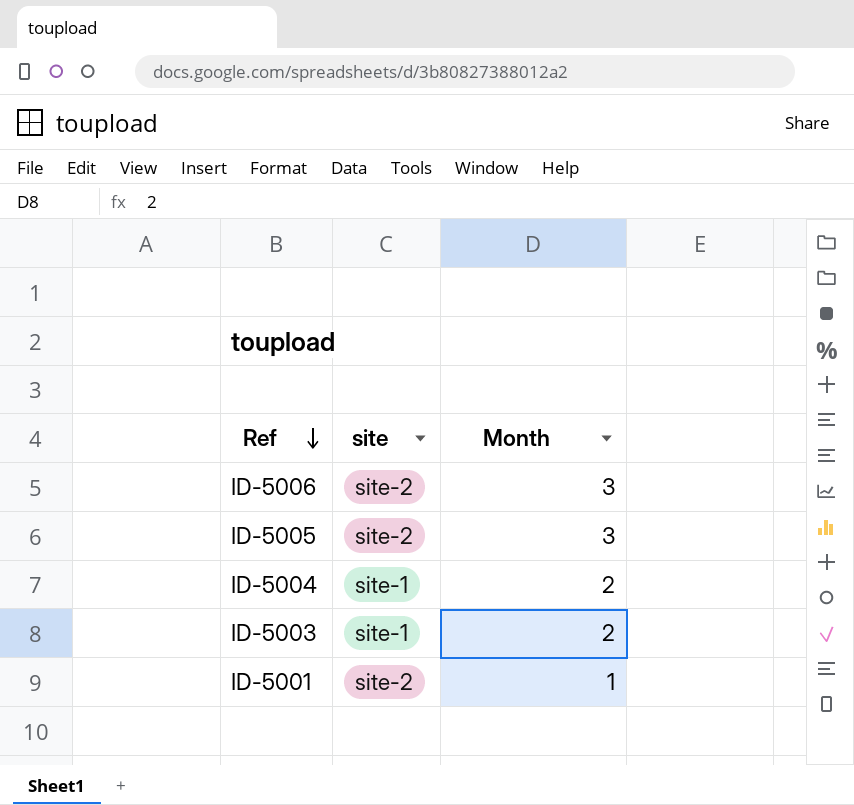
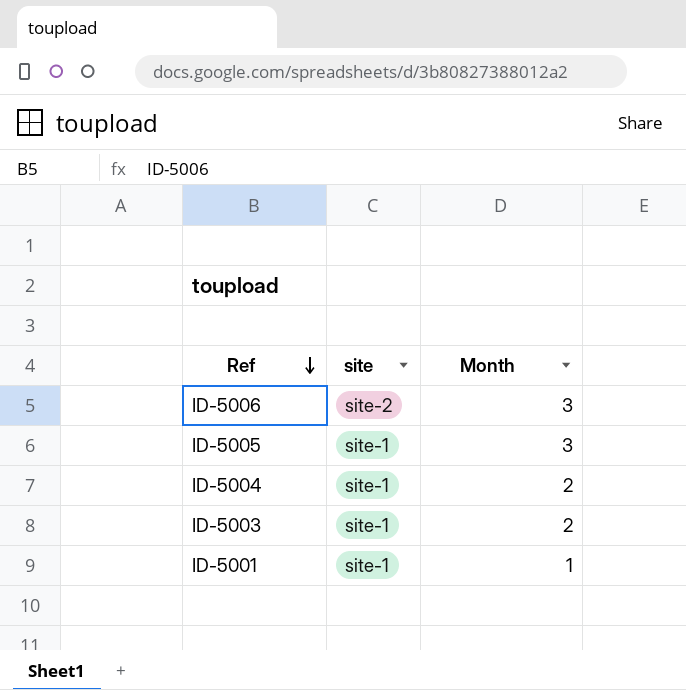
ID-5005 | site: site-2 -> site-1
ID-5001 | site: site-2 -> site-1

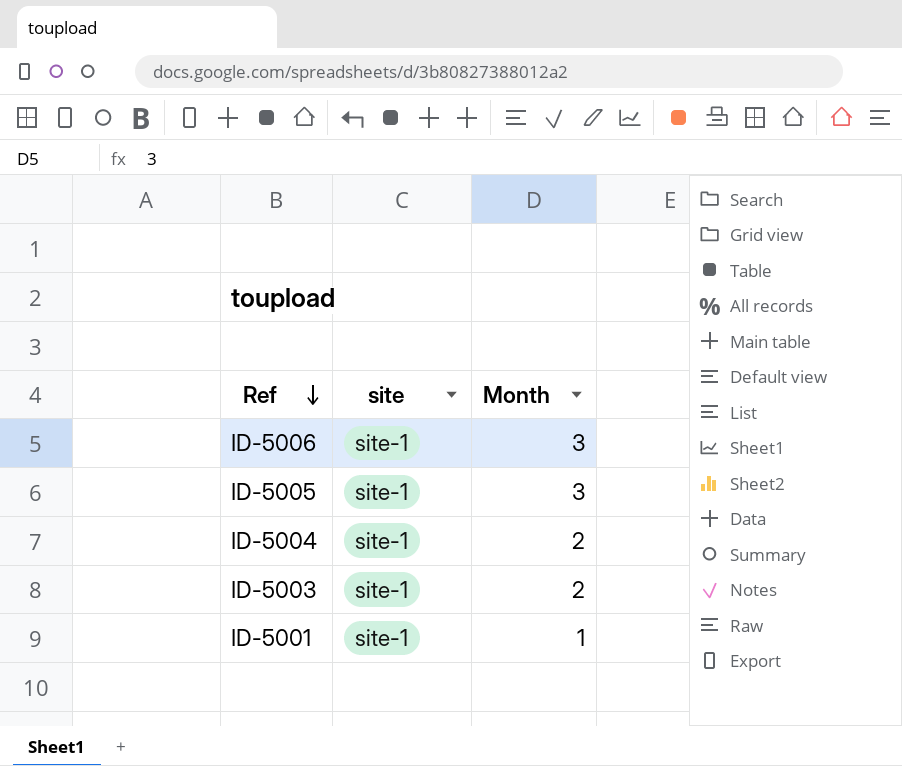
ID-5006 | site: site-2 -> site-1

